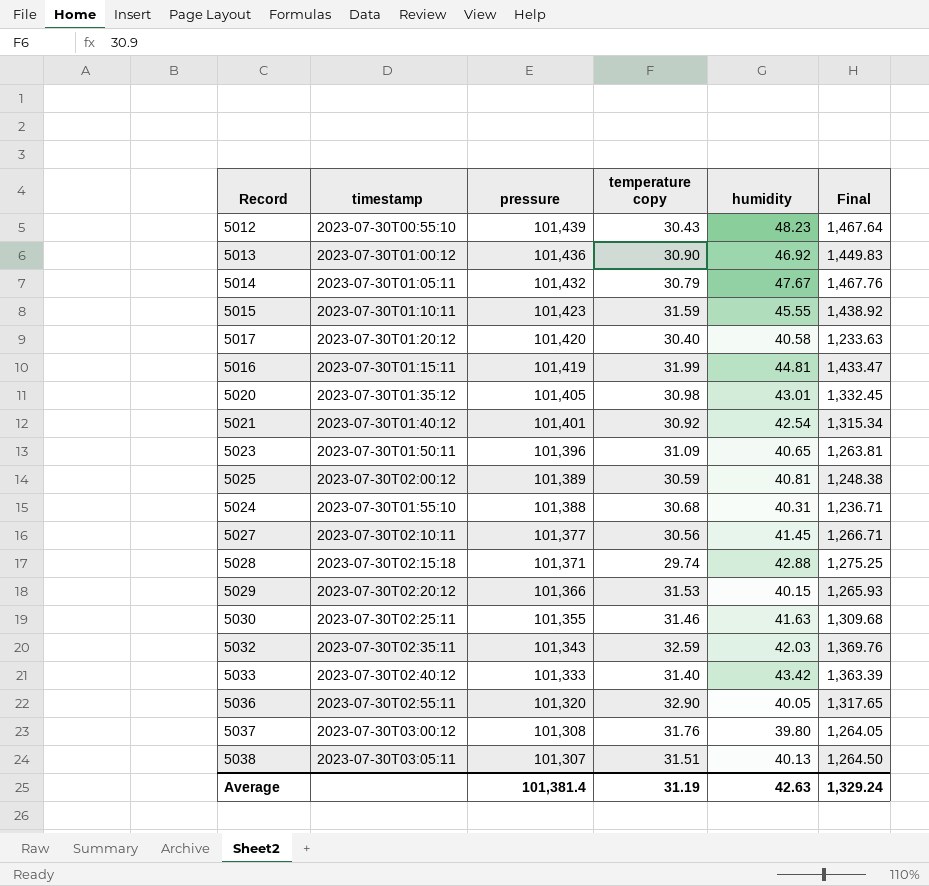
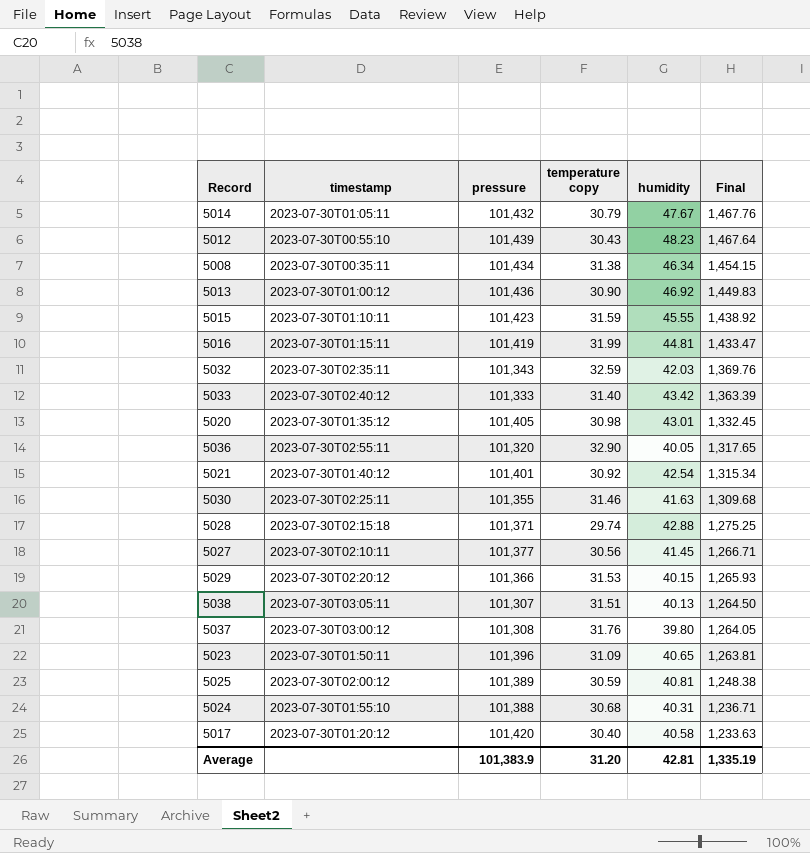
row order: pressure descending -> Final descending
row 5008: none -> 2023-07-30T00:35:11 | 101,434 | 31.38 | 46.34 | 1,454.15
Average | pressure: 101,381.4 -> 101,383.9
Average | temperature copy: 31.19 -> 31.20
Average | humidity: 42.63 -> 42.81
Average | Final: 1,329.24 -> 1,335.19

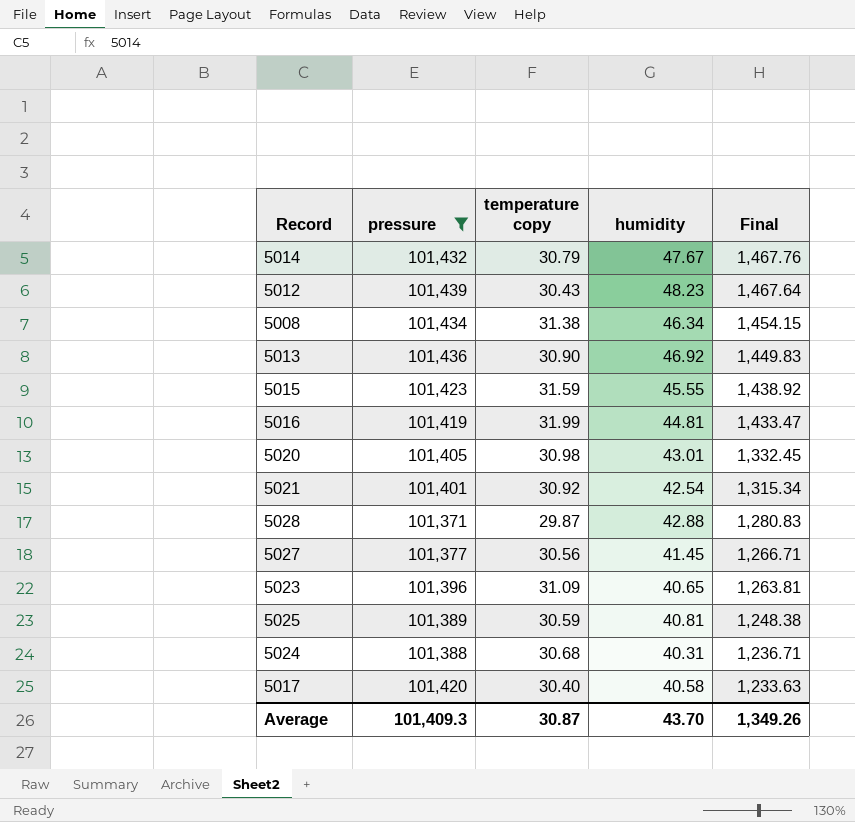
filter: none -> pressure >= 101,371
column timestamp | position: 2 -> none
5028 | temperature copy: 29.74 -> 29.87
5028 | Final: 1,275.25 -> 1,280.83
Average | pressure: 101,383.9 -> 101,409.3
Average | temperature copy: 31.20 -> 30.87
Average | humidity: 42.81 -> 43.70
Average | Final: 1,335.19 -> 1,349.26

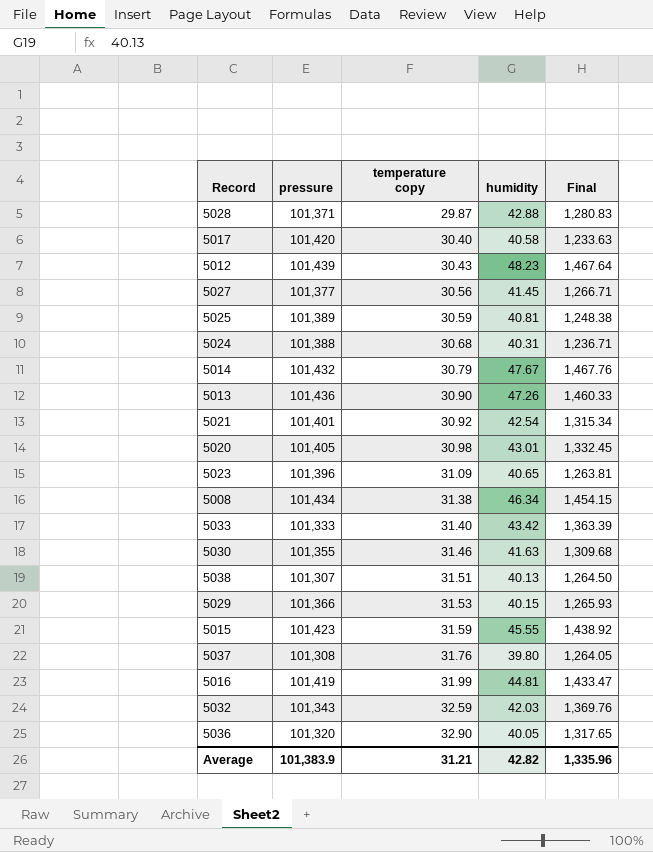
filter: pressure >= 101,371 -> none
row order: Final descending -> temperature copy ascending
5013 | humidity: 46.92 -> 47.26
5013 | Final: 1,449.83 -> 1,460.33
Average | pressure: 101,409.3 -> 101,383.9
Average | temperature copy: 30.87 -> 31.21
Average | humidity: 43.70 -> 42.82
Average | Final: 1,349.26 -> 1,335.96

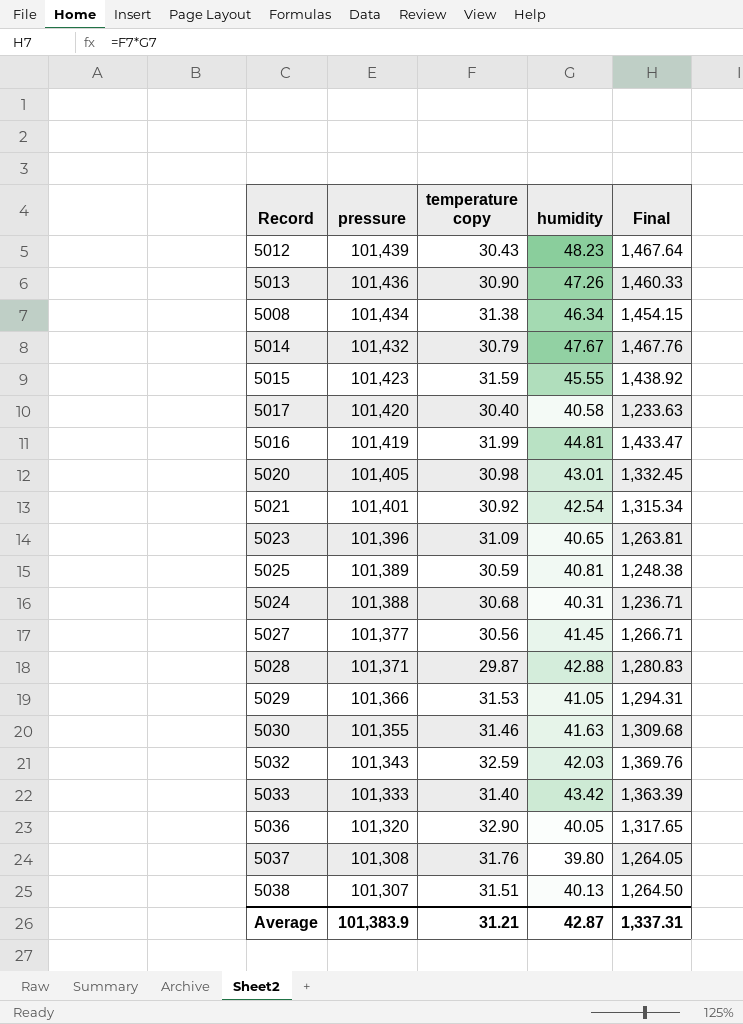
row order: temperature copy ascending -> pressure descending
5029 | humidity: 40.15 -> 41.05
5029 | Final: 1,265.93 -> 1,294.31
Average | humidity: 42.82 -> 42.87
Average | Final: 1,335.96 -> 1,337.31

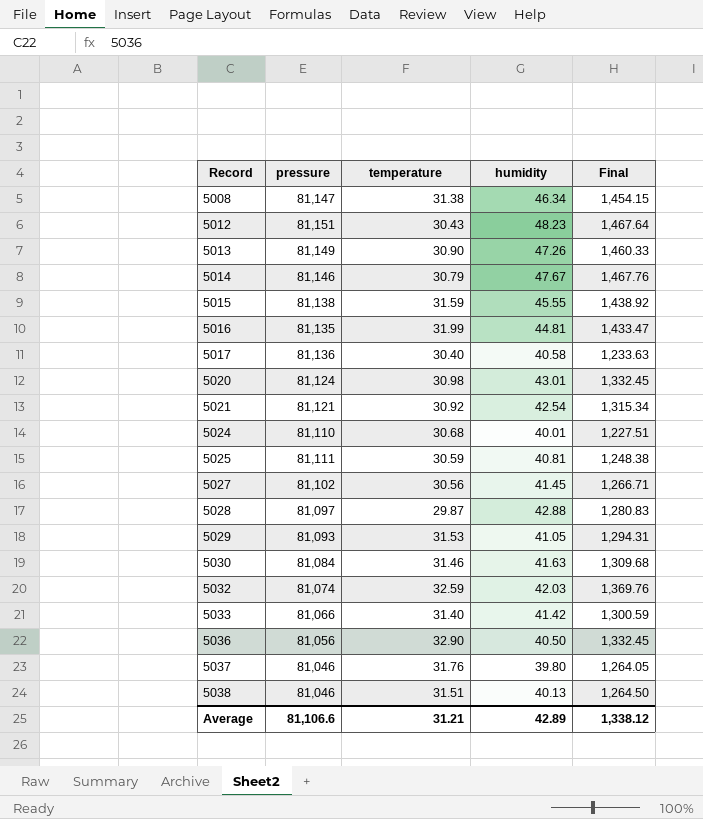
row order: pressure descending -> Record ascending
column name: temperature copy -> temperature
row 5023: 101,396 | 31.09 | 40.65 | 1,263.81 -> none
5008 | pressure: 101,434 -> 81,147
5012 | pressure: 101,439 -> 81,151
5013 | pressure: 101,436 -> 81,149
5014 | pressure: 101,432 -> 81,146
5015 | pressure: 101,423 -> 81,138
5016 | pressure: 101,419 -> 81,135
5017 | pressure: 101,420 -> 81,136
5020 | pressure: 101,405 -> 81,124
5021 | pressure: 101,401 -> 81,121
5024 | pressure: 101,388 -> 81,110
5024 | humidity: 40.31 -> 40.01
5024 | Final: 1,236.71 -> 1,227.51
5025 | pressure: 101,389 -> 81,111
5027 | pressure: 101,377 -> 81,102
5028 | pressure: 101,371 -> 81,097
5029 | pressure: 101,366 -> 81,093
5030 | pressure: 101,355 -> 81,084
5032 | pressure: 101,343 -> 81,074
5033 | pressure: 101,333 -> 81,066
5033 | humidity: 43.42 -> 41.42
5033 | Final: 1,363.39 -> 1,300.59
5036 | pressure: 101,320 -> 81,056
5036 | humidity: 40.05 -> 40.50
5036 | Final: 1,317.65 -> 1,332.45
5037 | pressure: 101,308 -> 81,046
5038 | pressure: 101,307 -> 81,046
Average | pressure: 101,383.9 -> 81,106.6
Average | humidity: 42.87 -> 42.89
Average | Final: 1,337.31 -> 1,338.12

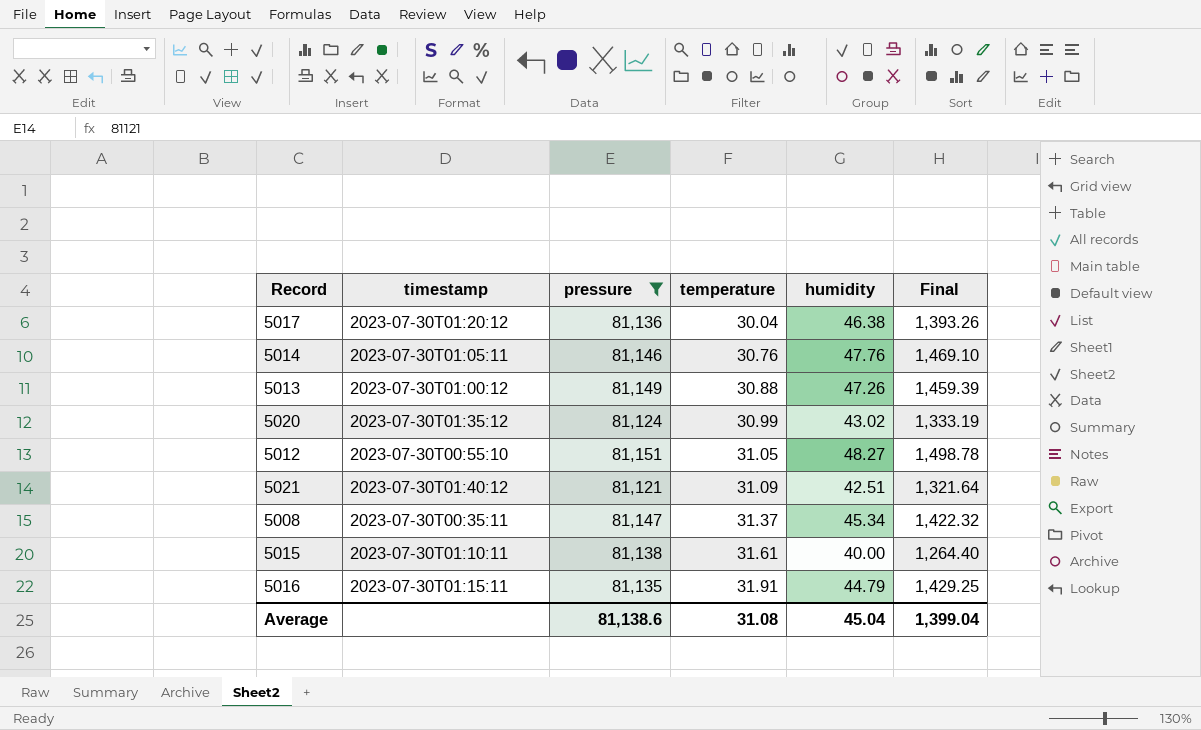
filter: none -> pressure >= 81,121
row order: Record ascending -> temperature ascending
column timestamp | position: none -> 2
5017 | temperature: 30.40 -> 30.04
5017 | humidity: 40.58 -> 46.38
5017 | Final: 1,233.63 -> 1,393.26
5014 | temperature: 30.79 -> 30.76
5014 | humidity: 47.67 -> 47.76
5014 | Final: 1,467.76 -> 1,469.10
5013 | temperature: 30.90 -> 30.88
5013 | Final: 1,460.33 -> 1,459.39
5020 | temperature: 30.98 -> 30.99
5020 | humidity: 43.01 -> 43.02
5020 | Final: 1,332.45 -> 1,333.19
5012 | temperature: 30.43 -> 31.05
5012 | humidity: 48.23 -> 48.27
5012 | Final: 1,467.64 -> 1,498.78
5021 | temperature: 30.92 -> 31.09
5021 | humidity: 42.54 -> 42.51
5021 | Final: 1,315.34 -> 1,321.64
5008 | temperature: 31.38 -> 31.37
5008 | humidity: 46.34 -> 45.34
5008 | Final: 1,454.15 -> 1,422.32
5015 | temperature: 31.59 -> 31.61
5015 | humidity: 45.55 -> 40.00
5015 | Final: 1,438.92 -> 1,264.40
5016 | temperature: 31.99 -> 31.91
5016 | humidity: 44.81 -> 44.79
5016 | Final: 1,433.47 -> 1,429.25
Average | pressure: 81,106.6 -> 81,138.6
Average | temperature: 31.21 -> 31.08
Average | humidity: 42.89 -> 45.04
Average | Final: 1,338.12 -> 1,399.04

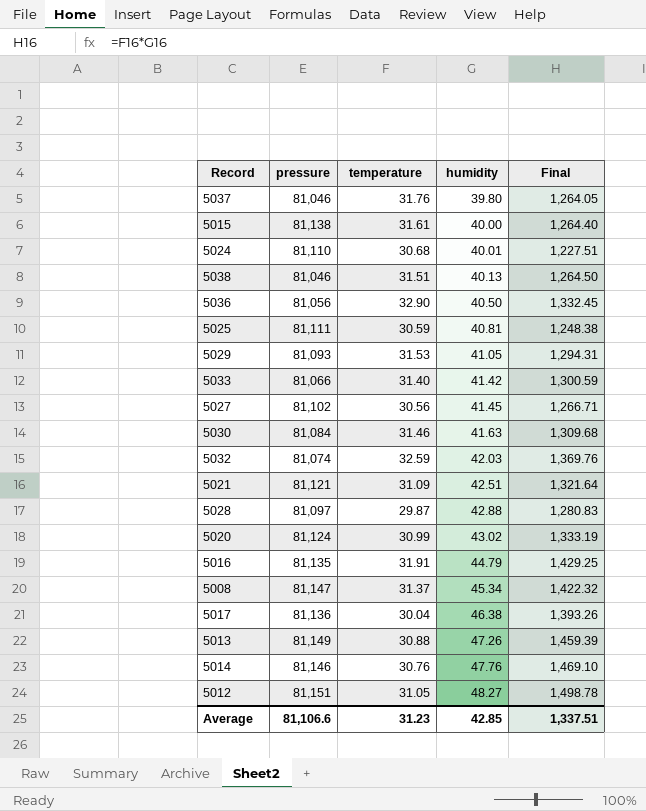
filter: pressure >= 81,121 -> none
row order: temperature ascending -> humidity ascending
column timestamp | position: 2 -> none
Average | pressure: 81,138.6 -> 81,106.6
Average | temperature: 31.08 -> 31.23
Average | humidity: 45.04 -> 42.85
Average | Final: 1,399.04 -> 1,337.51

